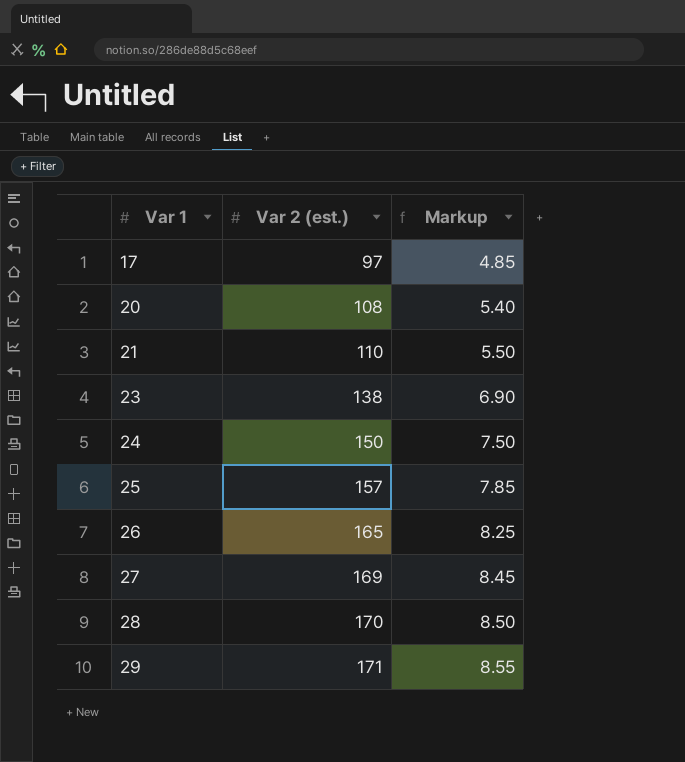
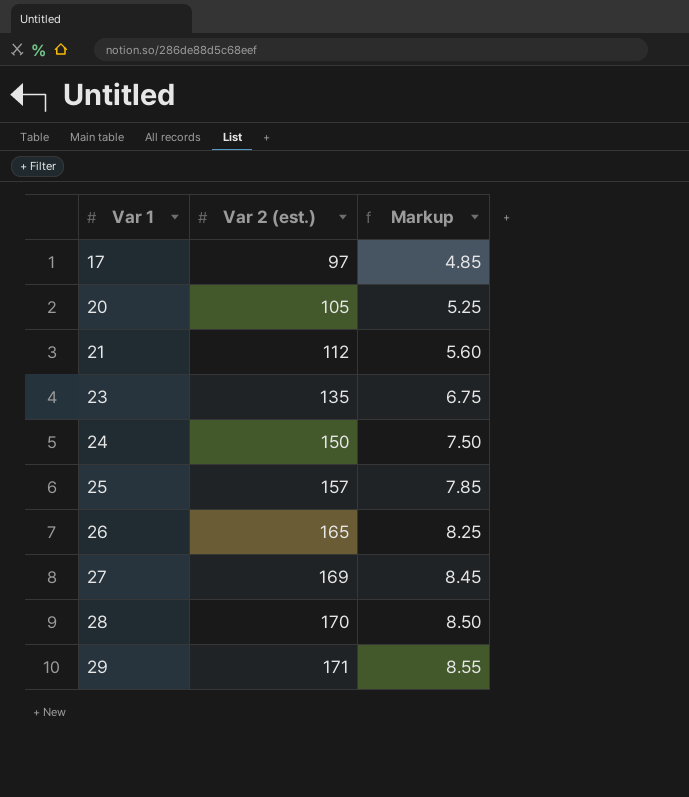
20 | Var 2 (est.): 108 -> 105
20 | Markup: 5.40 -> 5.25
21 | Var 2 (est.): 110 -> 112
21 | Markup: 5.50 -> 5.60
23 | Var 2 (est.): 138 -> 135
23 | Markup: 6.90 -> 6.75

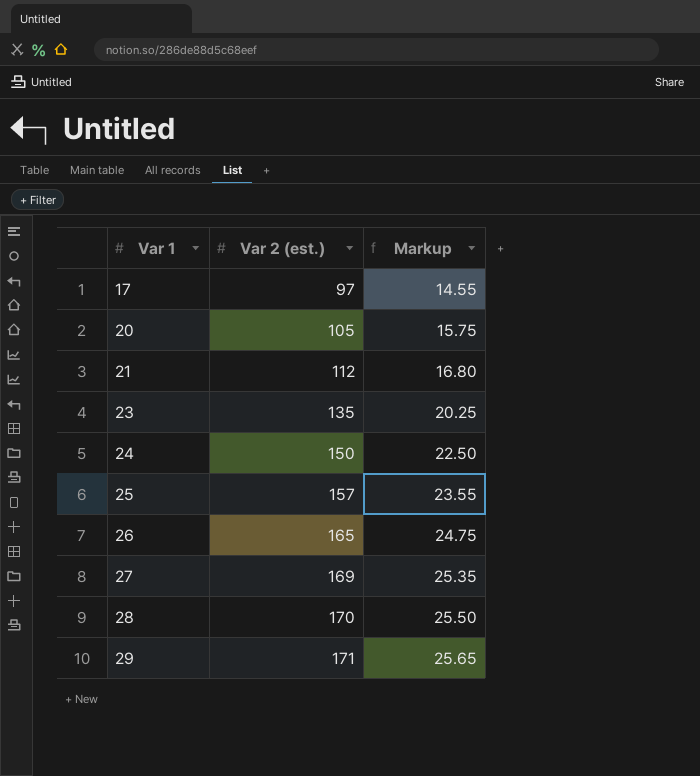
column Markup | formula: [Var 2 (est.)] * 0.05 -> [Var 2 (est.)] * 0.15

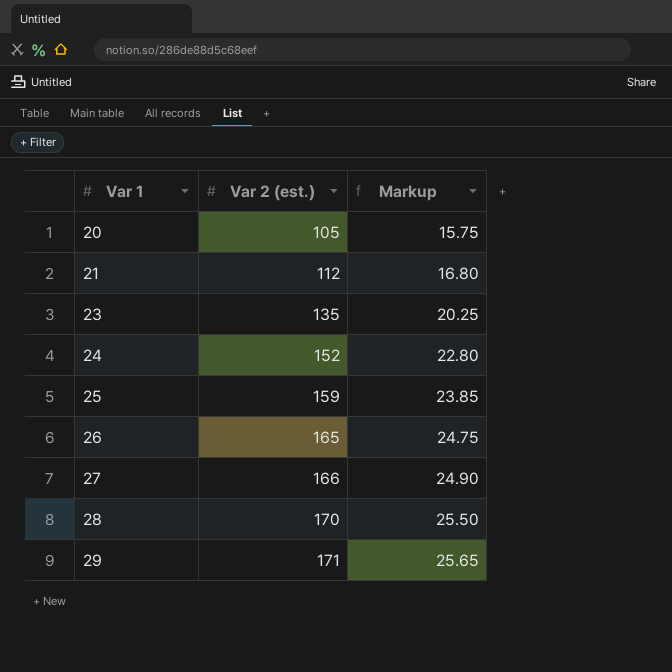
row 17: 97 | 14.55 -> none
24 | Var 2 (est.): 150 -> 152
24 | Markup: 22.50 -> 22.80
25 | Var 2 (est.): 157 -> 159
25 | Markup: 23.55 -> 23.85
27 | Var 2 (est.): 169 -> 166
27 | Markup: 25.35 -> 24.90

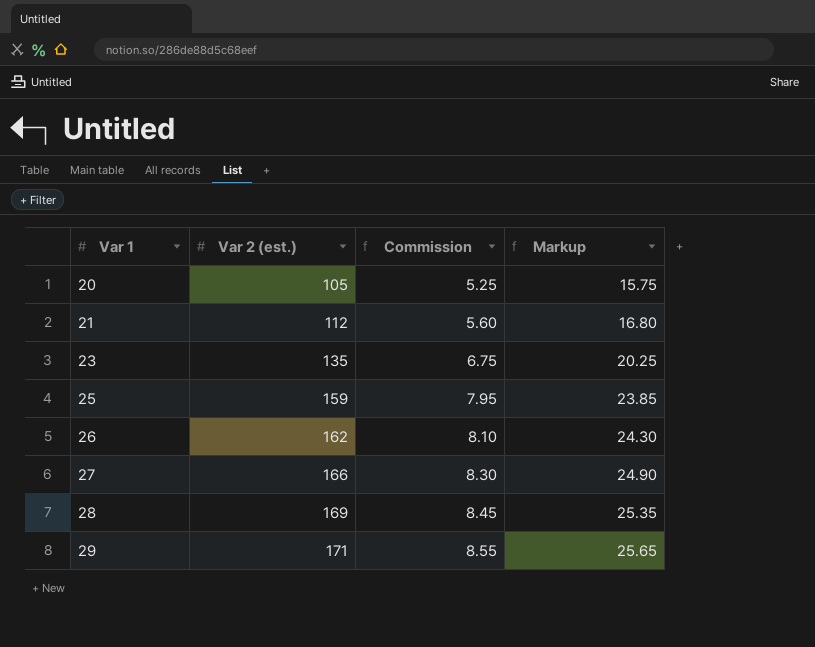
column Commission | formula: none -> [Var 2 (est.)] * 0.05
row 24: 152 | 22.80 -> none
26 | Var 2 (est.): 165 -> 162
26 | Markup: 24.75 -> 24.30
28 | Var 2 (est.): 170 -> 169
28 | Markup: 25.50 -> 25.35

